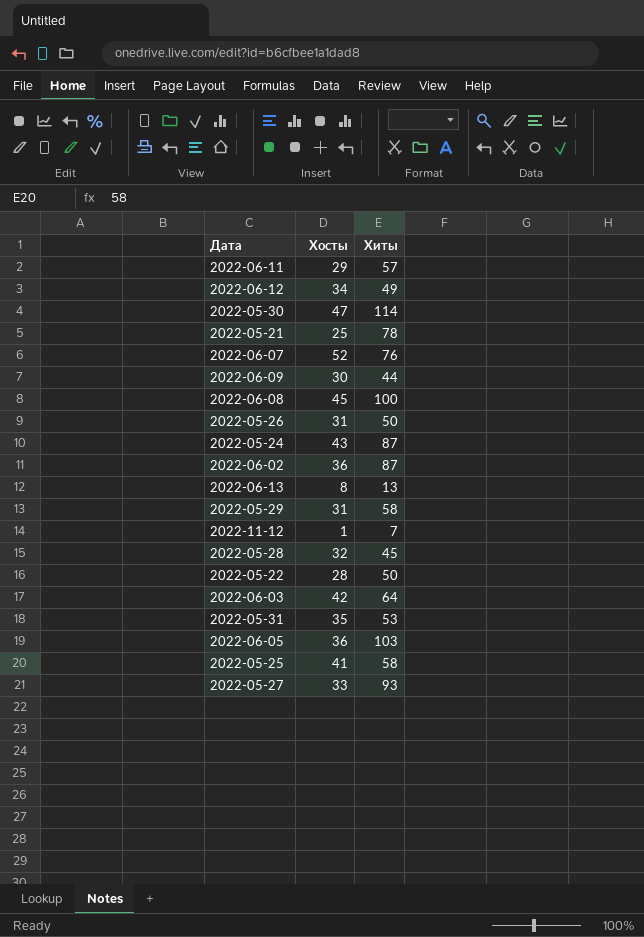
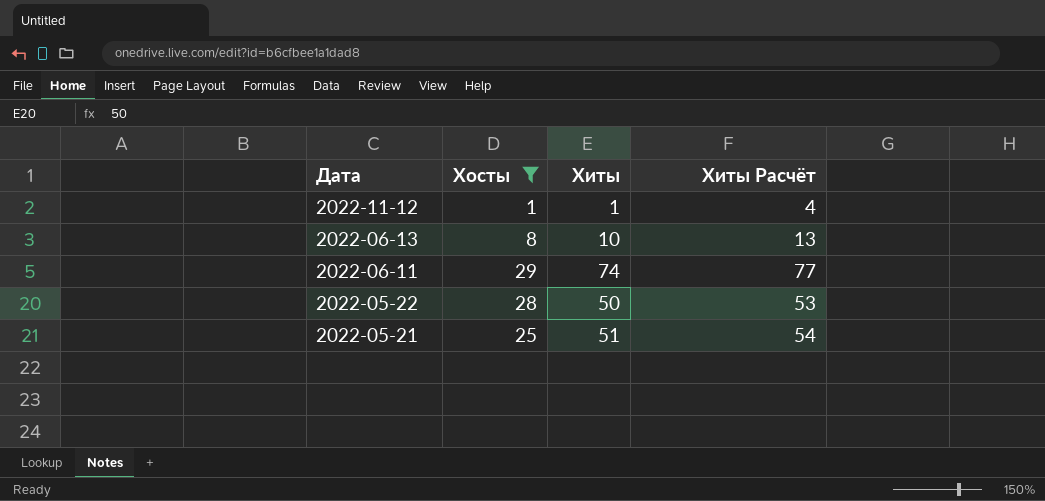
filter: none -> Хосты <= 29
row order: none -> Дата descending
column Хиты Расчёт | formula: none -> [Хиты] + 3
2022-11-12 | Хиты: 7 -> 1
2022-06-13 | Хиты: 13 -> 10
2022-06-11 | Хиты: 57 -> 74
2022-05-21 | Хиты: 78 -> 51

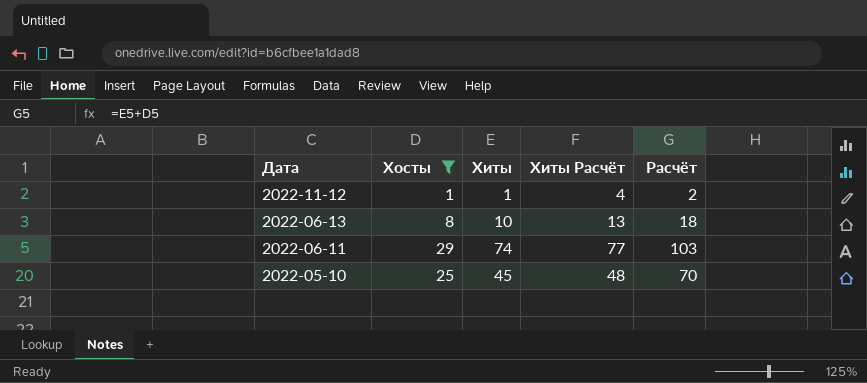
column Расчёт | formula: none -> [Хосты] + [Хиты]
row 2022-05-22: 28 | 50 | 53 -> none
row 2022-05-21: 25 | 51 | 54 -> none
row 2022-05-10: none -> 25 | 45 | 48 | 70

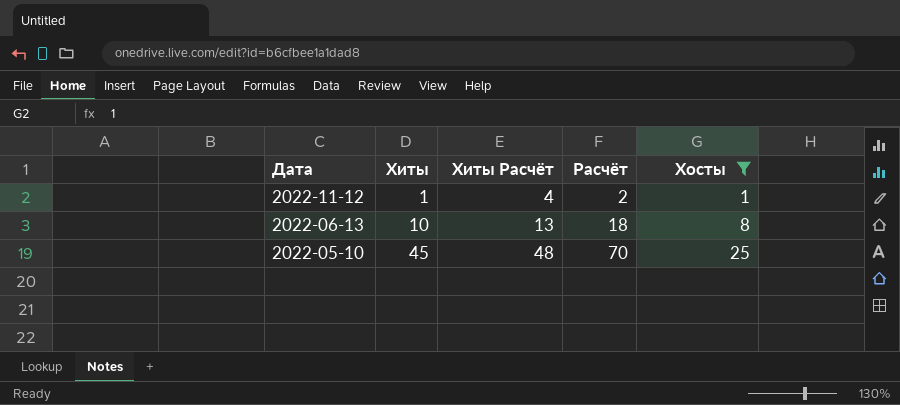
column Хосты | position: 2 -> 5
row 2022-06-11: 29 | 74 | 77 | 103 -> none

